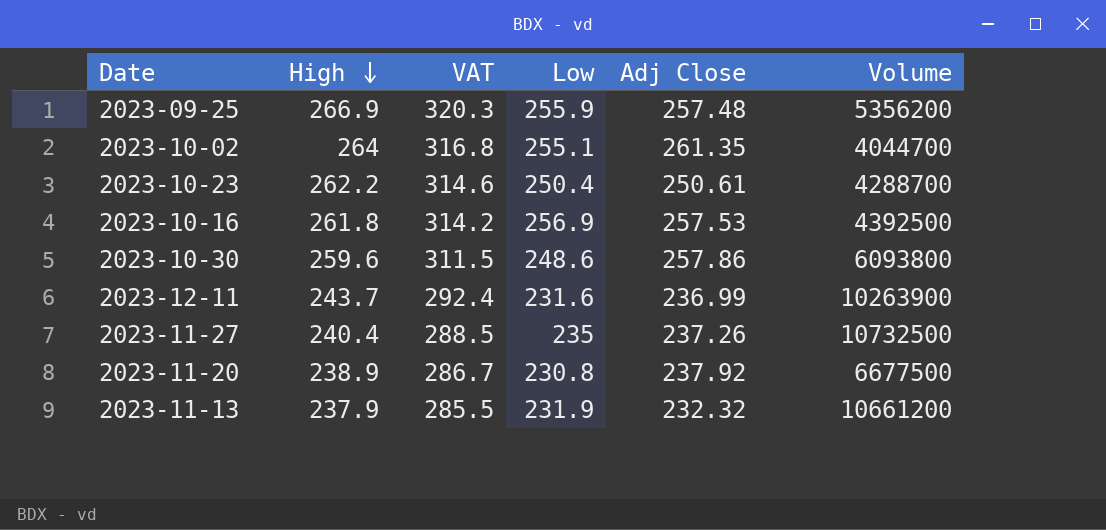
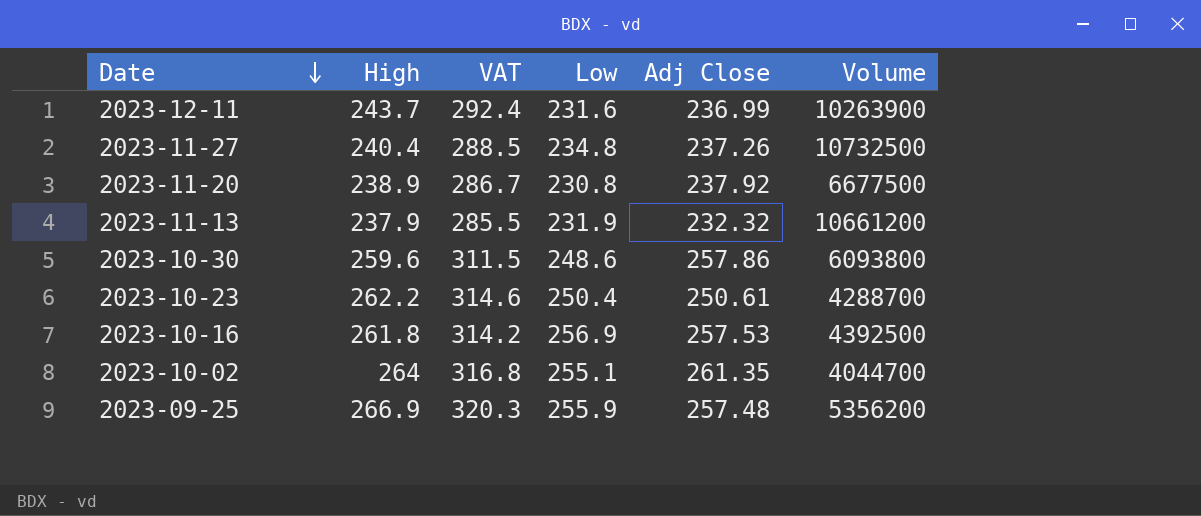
row order: High descending -> Date descending
2023-11-27 | Low: 235 -> 234.8

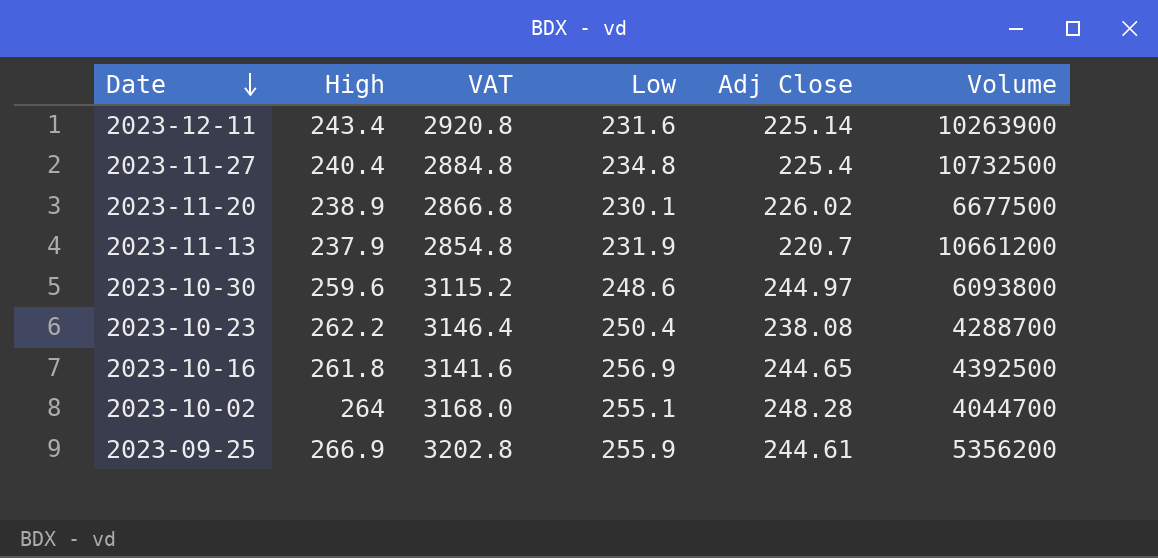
column VAT | formula: [High] * 1.2 -> [High] * 12
2023-12-11 | High: 243.7 -> 243.4
2023-12-11 | Adj Close: 236.99 -> 225.14
2023-11-27 | Adj Close: 237.26 -> 225.4
2023-11-20 | Low: 230.8 -> 230.1
2023-11-20 | Adj Close: 237.92 -> 226.02
2023-11-13 | Adj Close: 232.32 -> 220.7
2023-10-30 | Adj Close: 257.86 -> 244.97
2023-10-23 | Adj Close: 250.61 -> 238.08
2023-10-16 | Adj Close: 257.53 -> 244.65
2023-10-02 | Adj Close: 261.35 -> 248.28
2023-09-25 | Adj Close: 257.48 -> 244.61

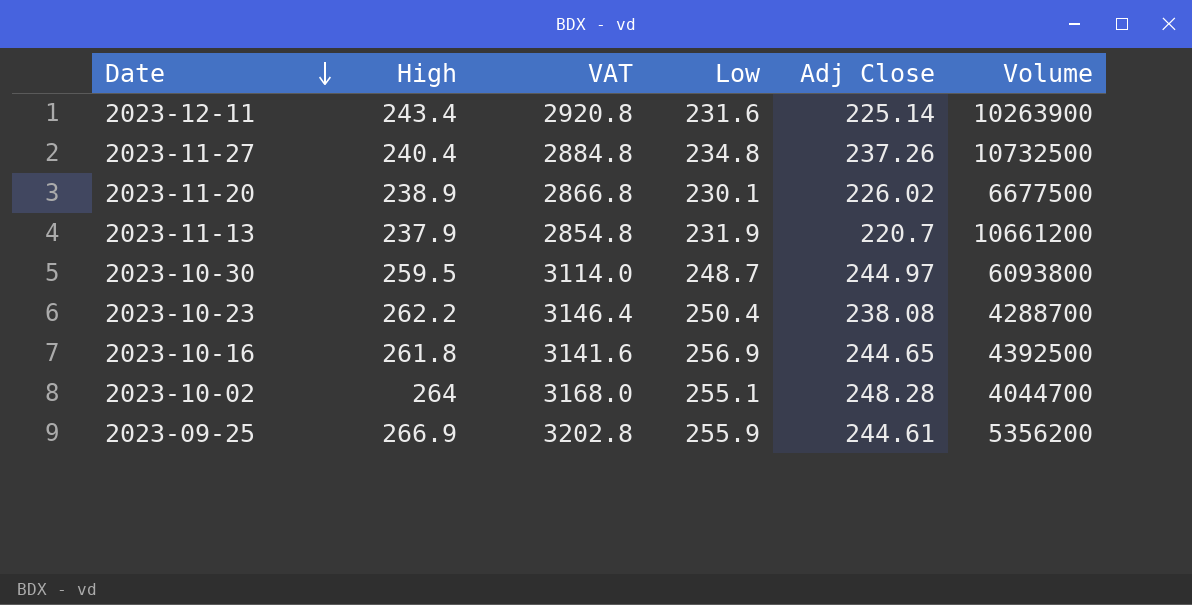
2023-11-27 | Adj Close: 225.4 -> 237.26
2023-10-30 | High: 259.6 -> 259.5
2023-10-30 | VAT: 3115.2 -> 3114.0
2023-10-30 | Low: 248.6 -> 248.7

